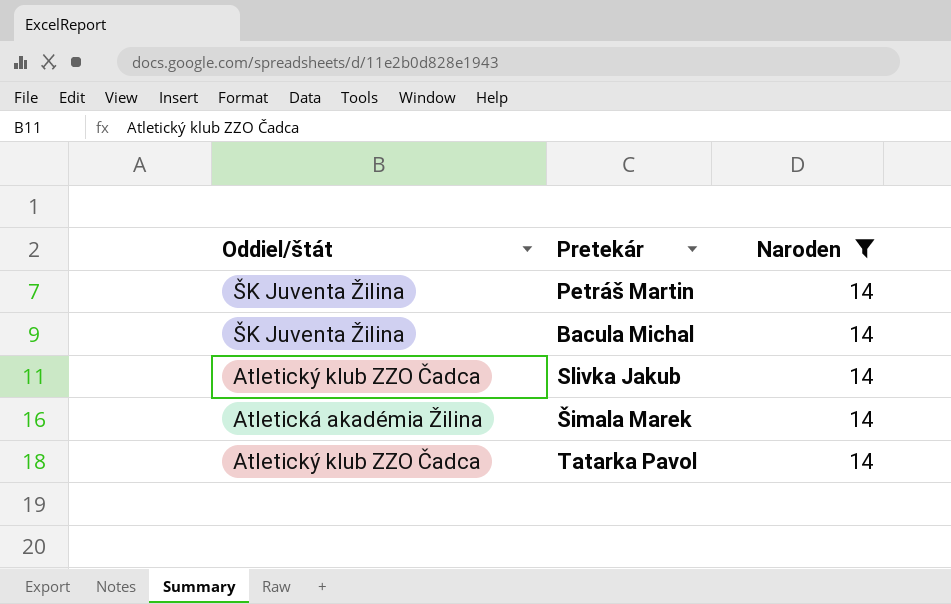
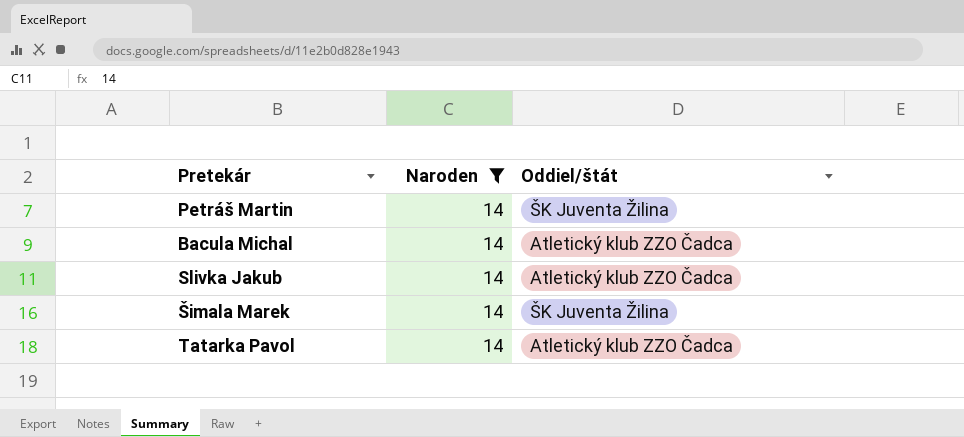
column Oddiel/štát | position: 1 -> 3
Bacula Michal | Oddiel/štát: ŠK Juventa Žilina -> Atletický klub ZZO Čadca
Šimala Marek | Oddiel/štát: Atletická akadémia Žilina -> ŠK Juventa Žilina

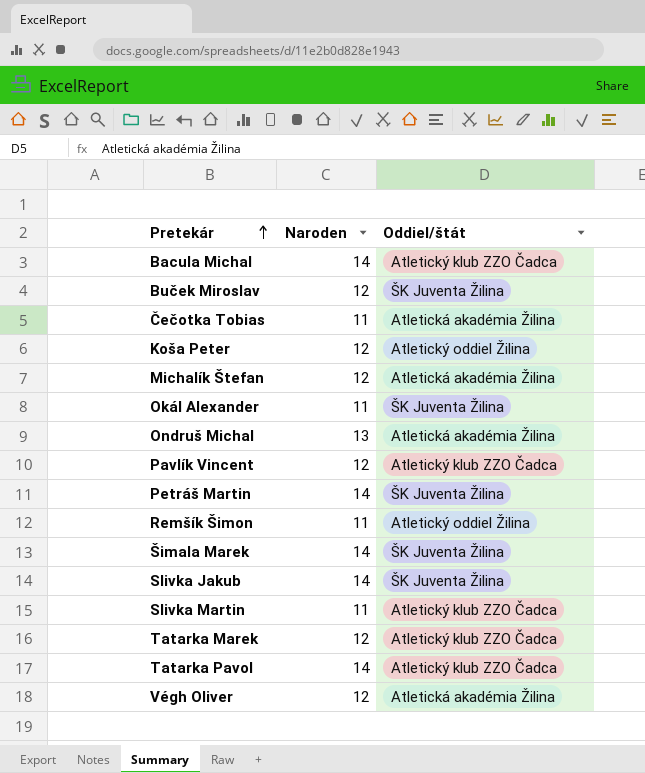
filter: Naroden = 14 -> none
row order: none -> Pretekár ascending
Slivka Jakub | Oddiel/štát: Atletický klub ZZO Čadca -> ŠK Juventa Žilina

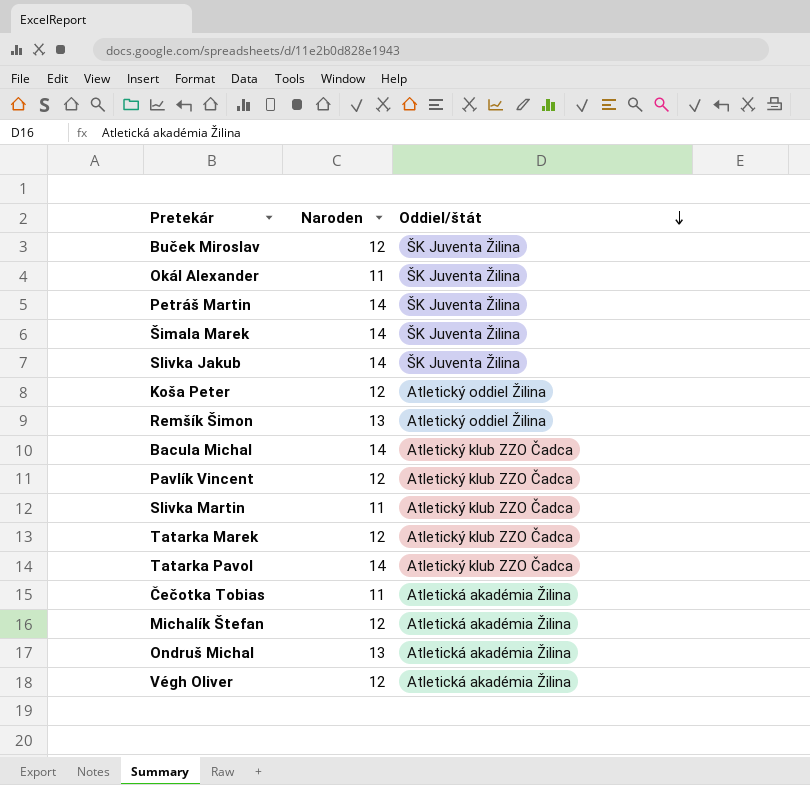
row order: Pretekár ascending -> Oddiel/štát descending
Remšík Šimon | Naroden: 11 -> 13

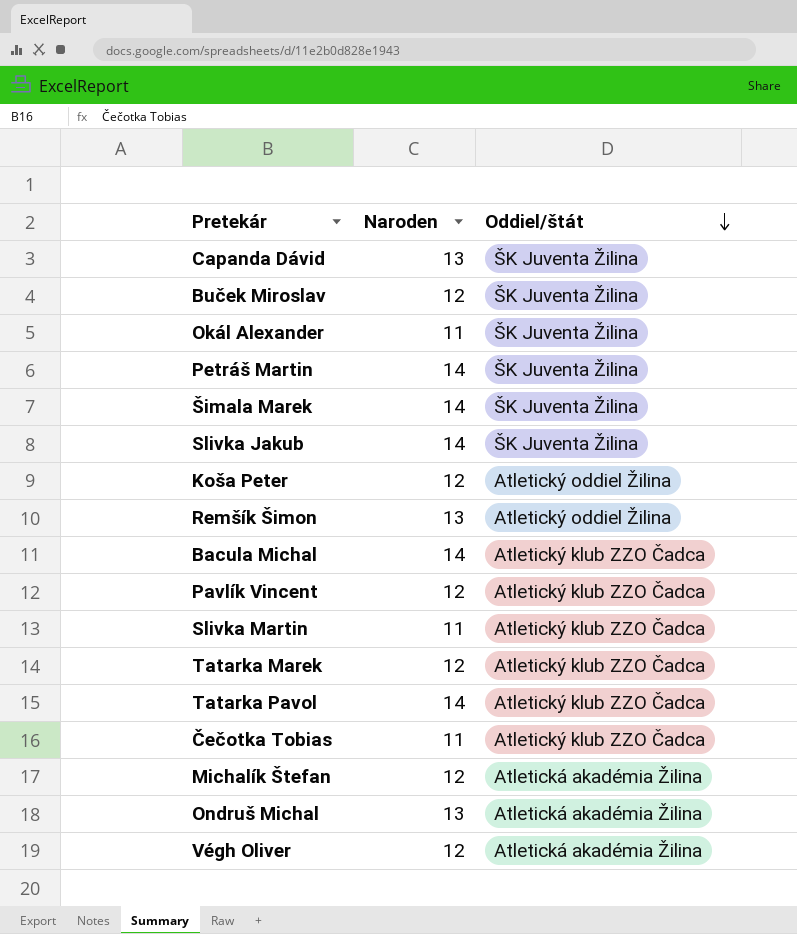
row Capanda Dávid: none -> 13 | ŠK Juventa Žilina
Čečotka Tobias | Oddiel/štát: Atletická akadémia Žilina -> Atletický klub ZZO Čadca

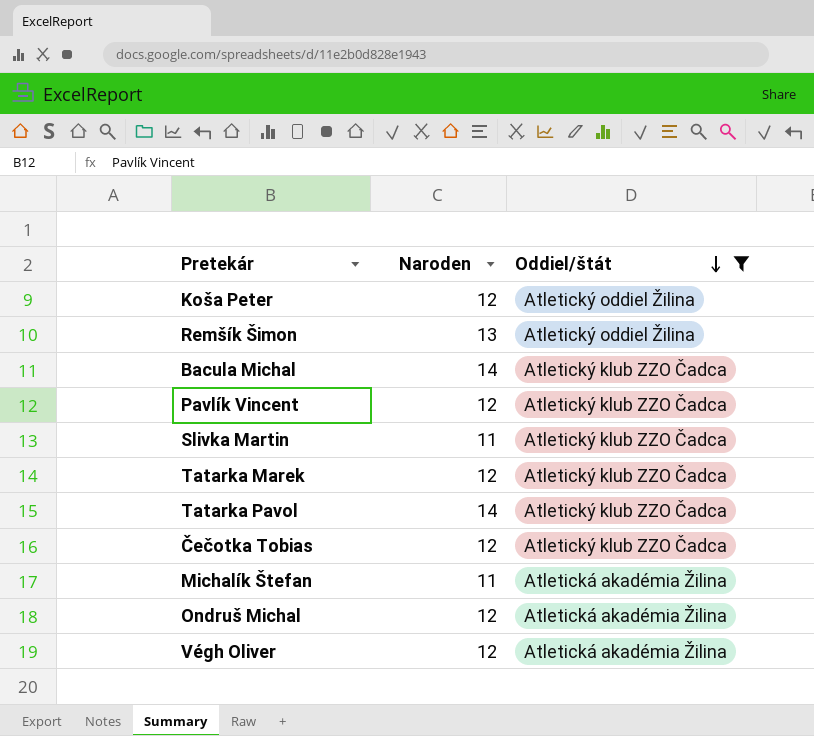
filter: none -> Oddiel/štát != ŠK Juventa Žilina
Čečotka Tobias | Naroden: 11 -> 12
Michalík Štefan | Naroden: 12 -> 11
Ondruš Michal | Naroden: 13 -> 12

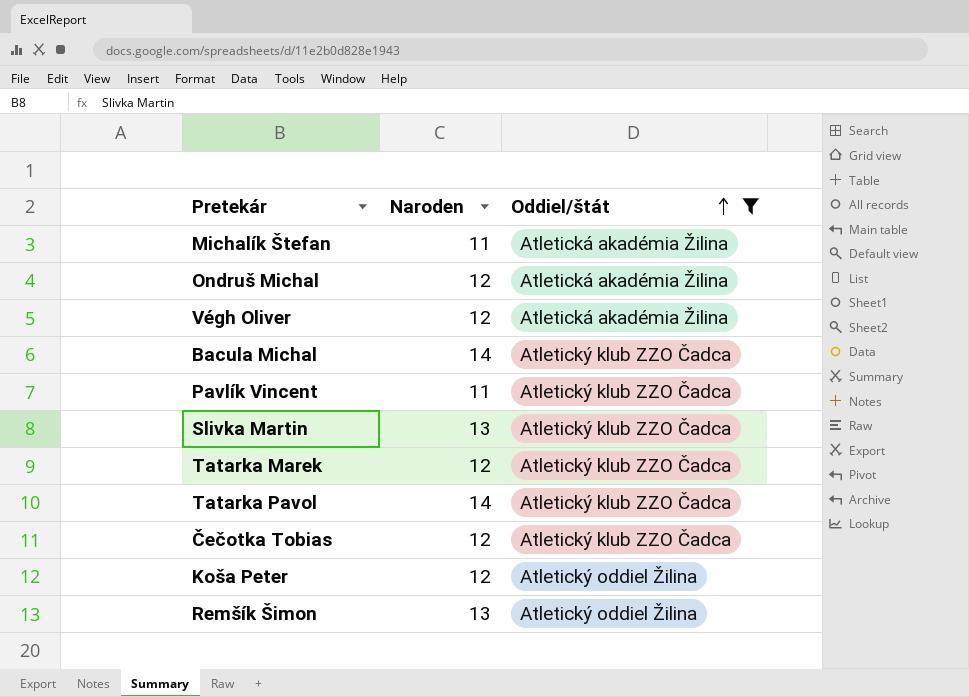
row order: Oddiel/štát descending -> Oddiel/štát ascending
Pavlík Vincent | Naroden: 12 -> 11
Slivka Martin | Naroden: 11 -> 13

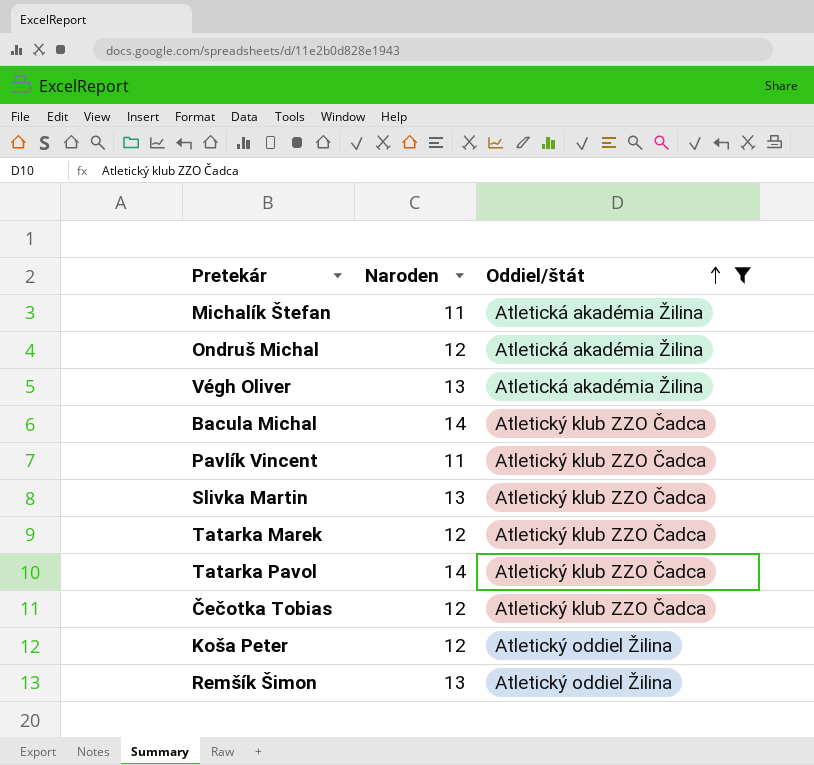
Végh Oliver | Naroden: 12 -> 13

